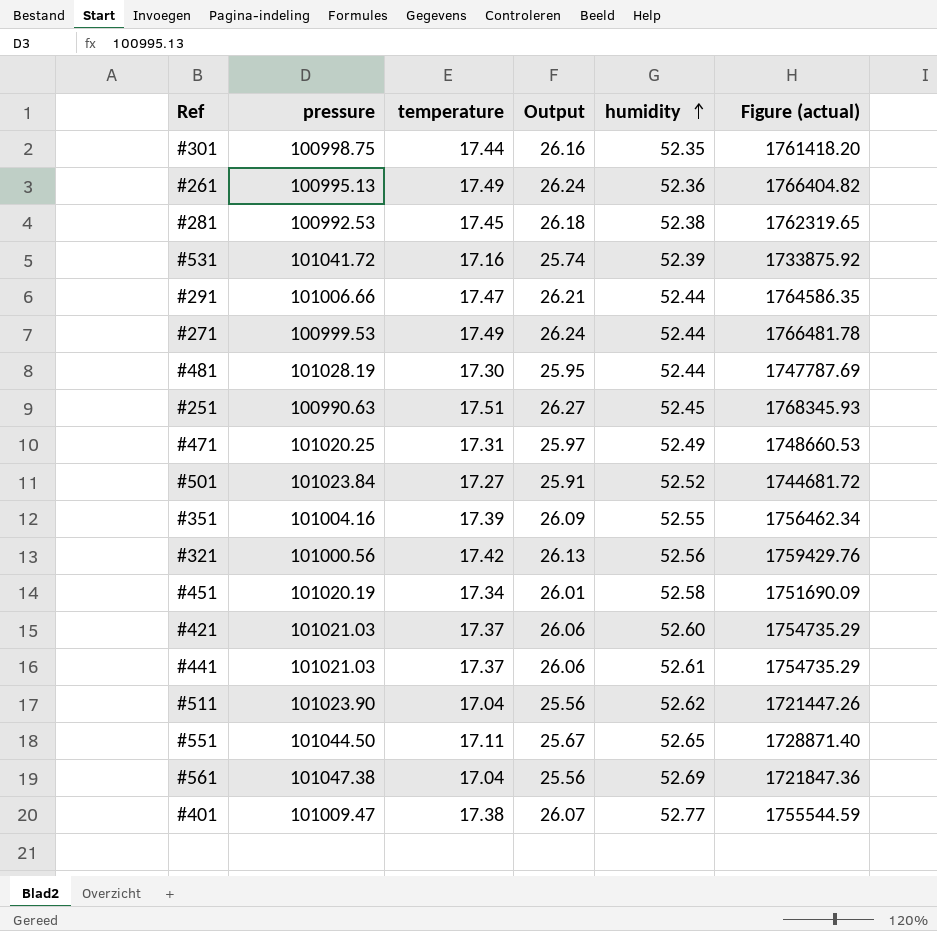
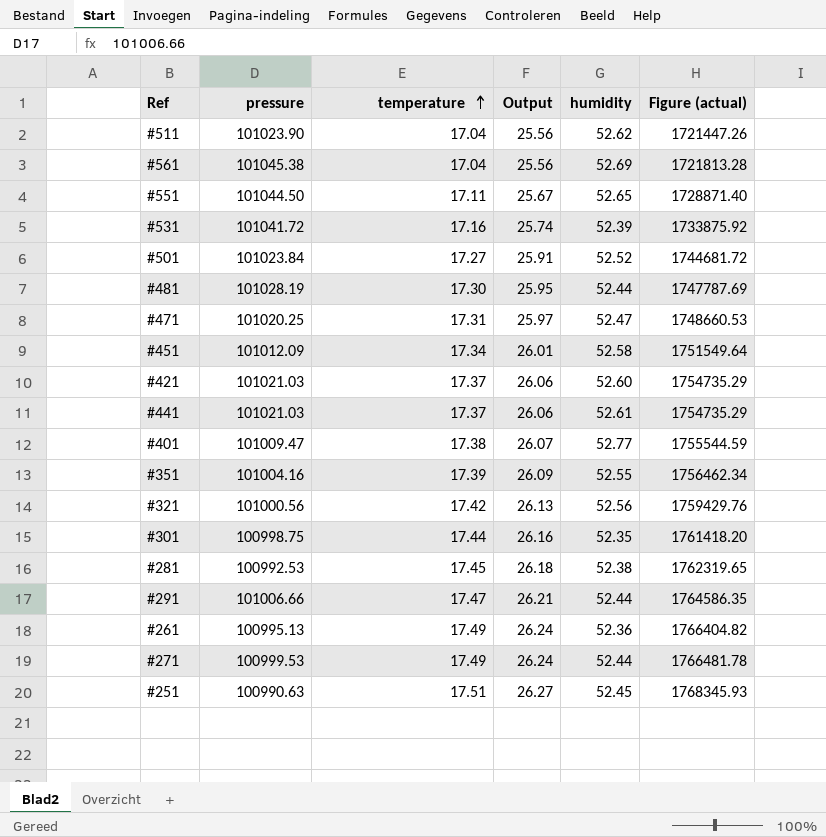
row order: humidity ascending -> temperature ascending
#561 | pressure: 101047.38 -> 101045.38
#561 | Figure (actual): 1721847.36 -> 1721813.28
#471 | humidity: 52.49 -> 52.47
#451 | pressure: 101020.19 -> 101012.09
#451 | Figure (actual): 1751690.09 -> 1751549.64

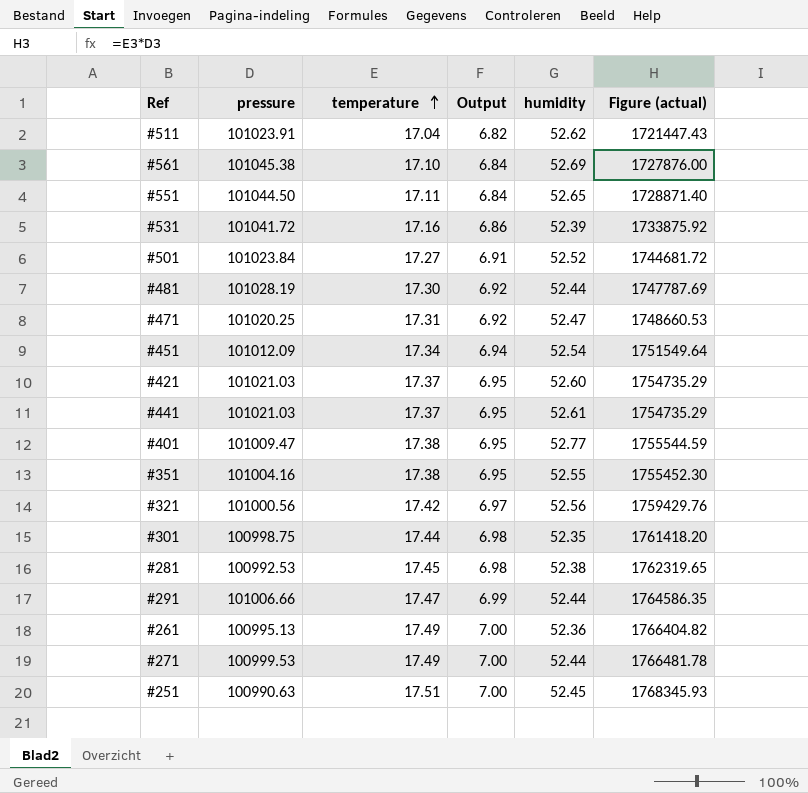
column Output | formula: [temperature] * 1.5 -> [temperature] * 0.4
#511 | pressure: 101023.90 -> 101023.91
#511 | Figure (actual): 1721447.26 -> 1721447.43
#561 | temperature: 17.04 -> 17.10
#561 | Figure (actual): 1721813.28 -> 1727876.00
#451 | humidity: 52.58 -> 52.54
#351 | temperature: 17.39 -> 17.38
#351 | Figure (actual): 1756462.34 -> 1755452.30

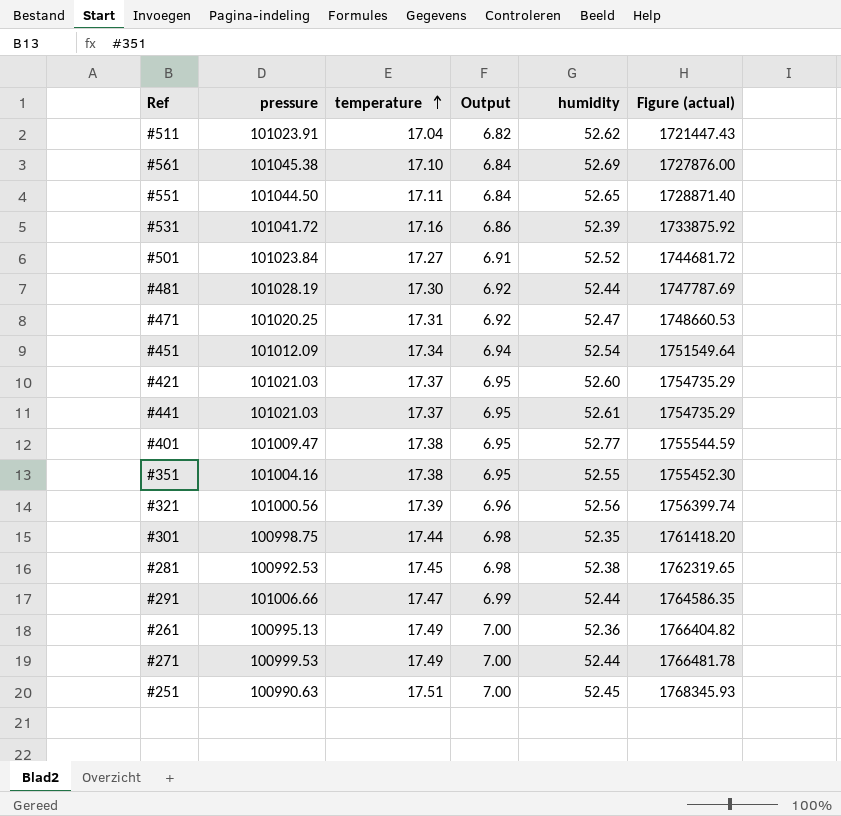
#321 | temperature: 17.42 -> 17.39
#321 | Output: 6.97 -> 6.96
#321 | Figure (actual): 1759429.76 -> 1756399.74

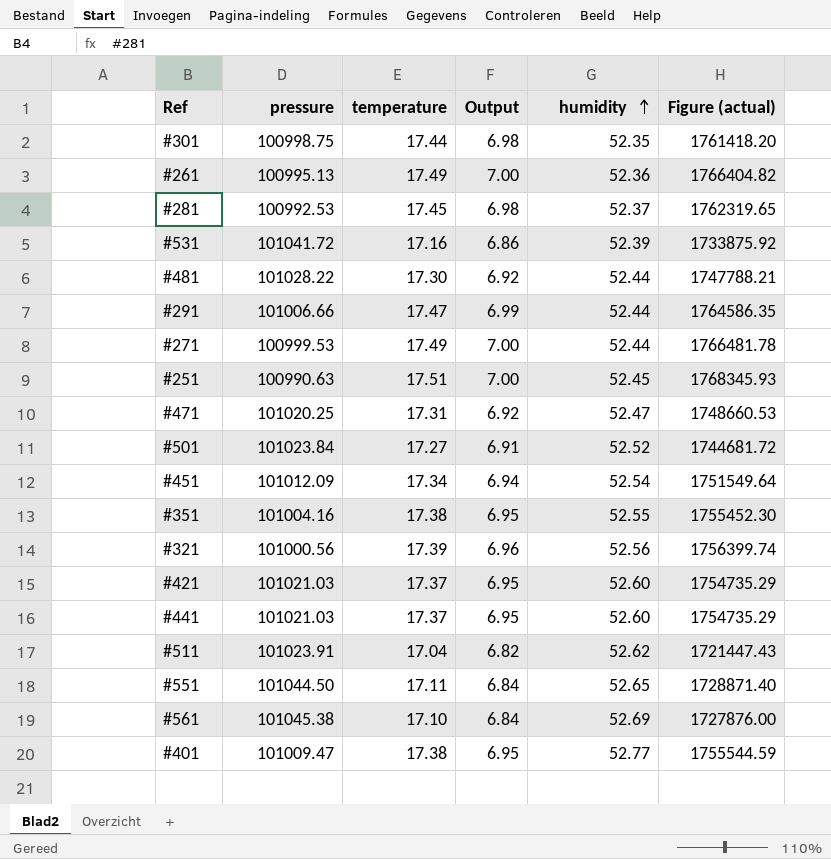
row order: temperature ascending -> humidity ascending
#281 | humidity: 52.38 -> 52.37
#481 | pressure: 101028.19 -> 101028.22
#481 | Figure (actual): 1747787.69 -> 1747788.21
#441 | humidity: 52.61 -> 52.60

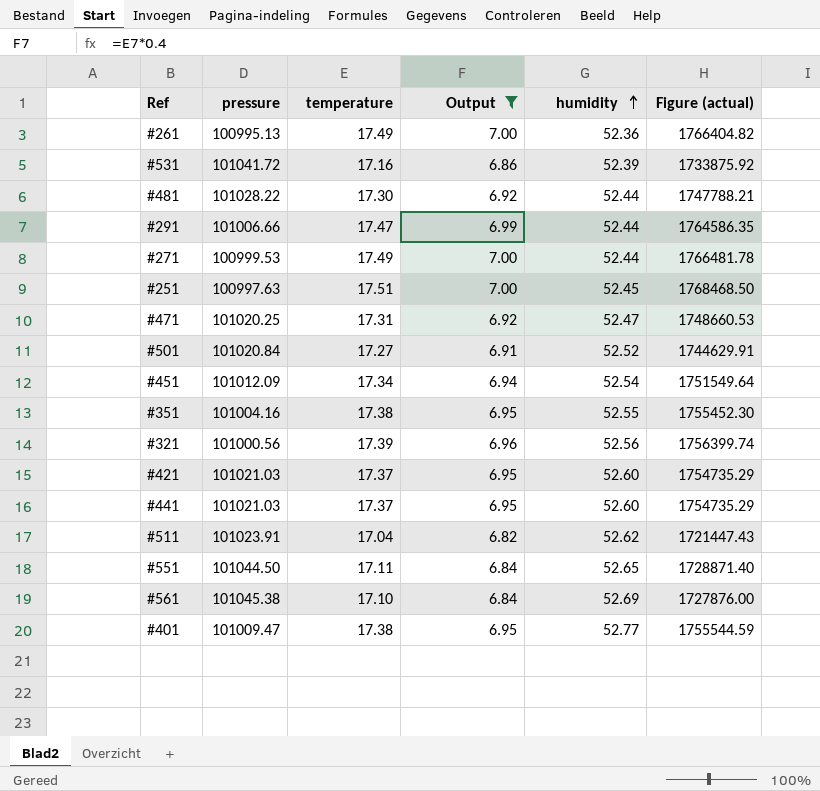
filter: none -> Output != 6.98
#251 | pressure: 100990.63 -> 100997.63
#251 | Figure (actual): 1768345.93 -> 1768468.50
#501 | pressure: 101023.84 -> 101020.84
#501 | Figure (actual): 1744681.72 -> 1744629.91

